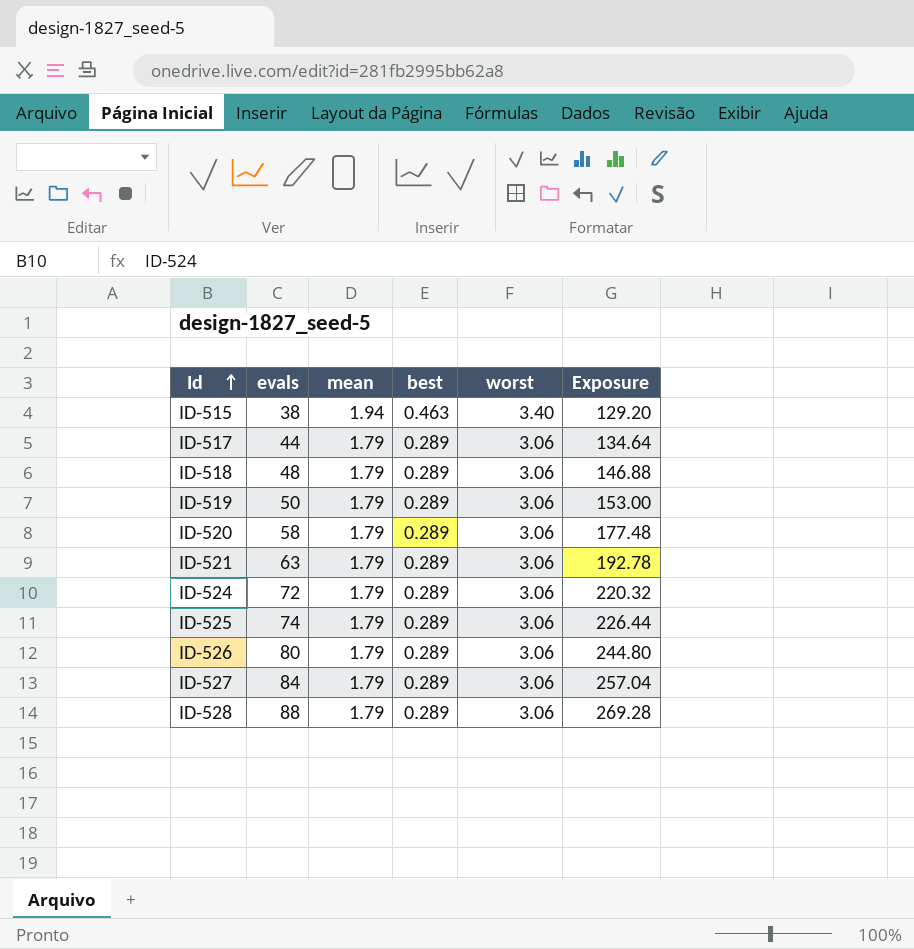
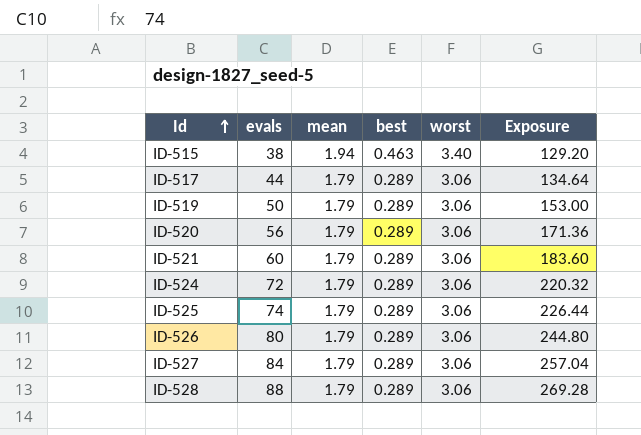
row ID-518: 48 | 1.79 | 0.289 | 3.06 | 146.88 -> none
ID-520 | evals: 58 -> 56
ID-520 | Exposure: 177.48 -> 171.36
ID-521 | evals: 63 -> 60
ID-521 | Exposure: 192.78 -> 183.60

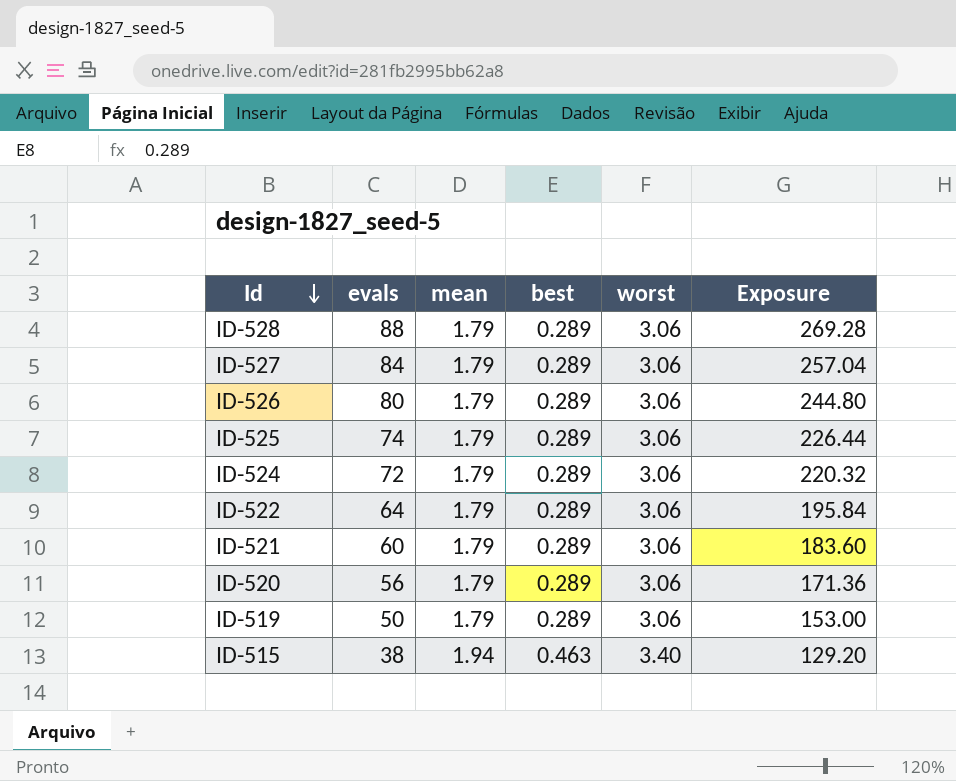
row order: Id ascending -> Id descending
row ID-517: 44 | 1.79 | 0.289 | 3.06 | 134.64 -> none
row ID-522: none -> 64 | 1.79 | 0.289 | 3.06 | 195.84

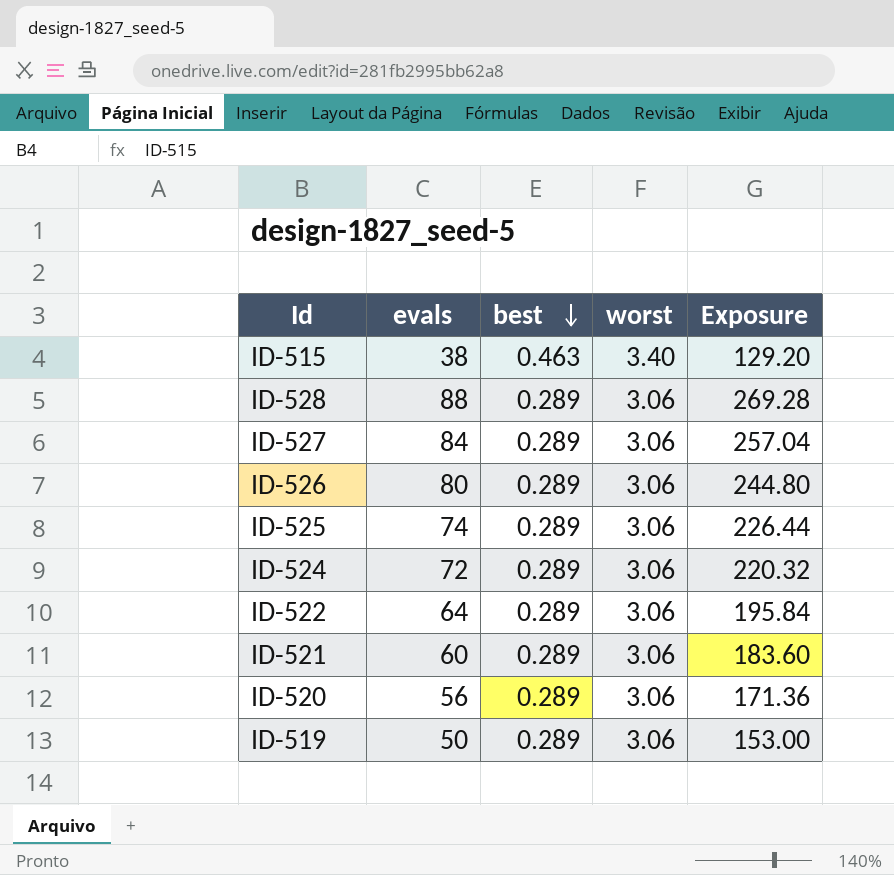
row order: Id descending -> best descending
column mean | position: 3 -> none

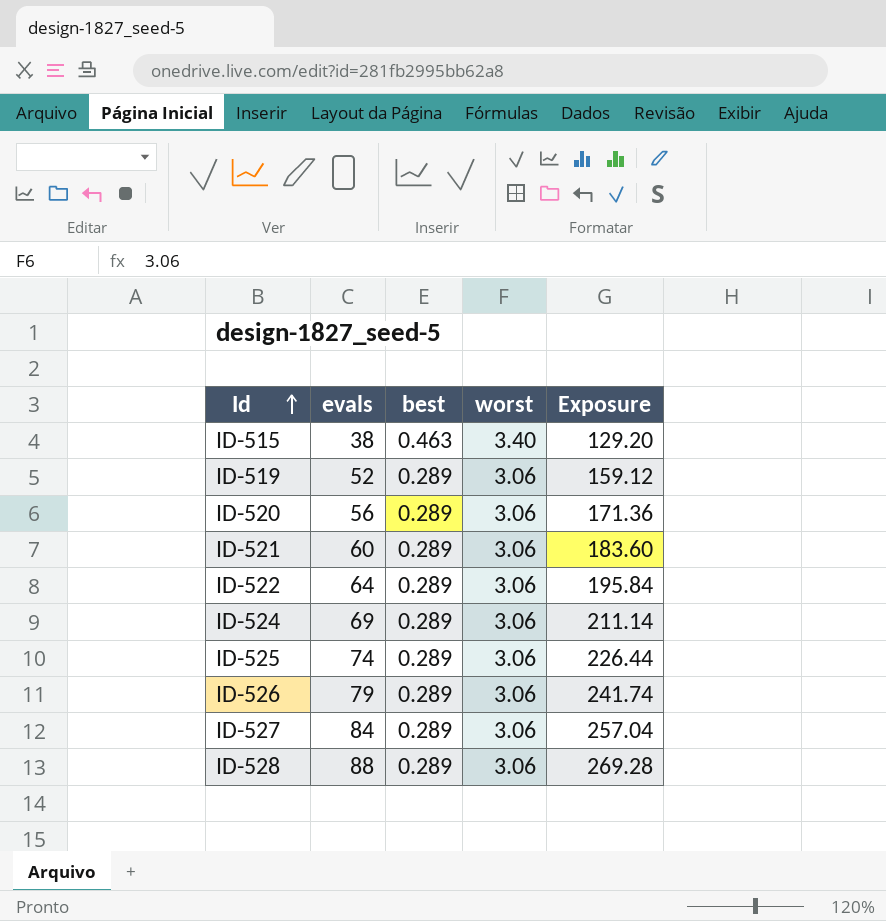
row order: best descending -> Id ascending
ID-519 | evals: 50 -> 52
ID-519 | Exposure: 153.00 -> 159.12
ID-524 | evals: 72 -> 69
ID-524 | Exposure: 220.32 -> 211.14
ID-526 | evals: 80 -> 79
ID-526 | Exposure: 244.80 -> 241.74

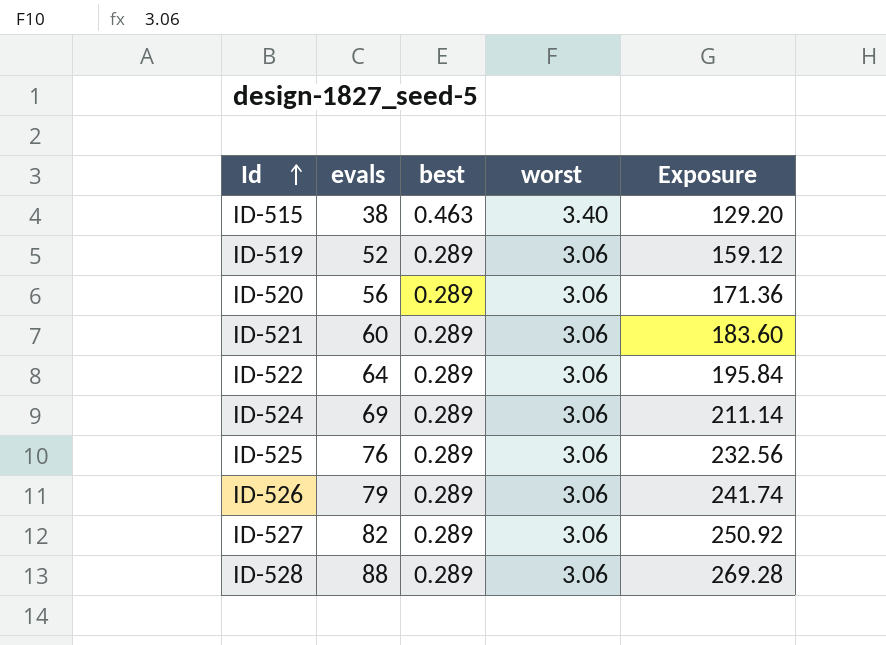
ID-525 | evals: 74 -> 76
ID-525 | Exposure: 226.44 -> 232.56
ID-527 | evals: 84 -> 82
ID-527 | Exposure: 257.04 -> 250.92

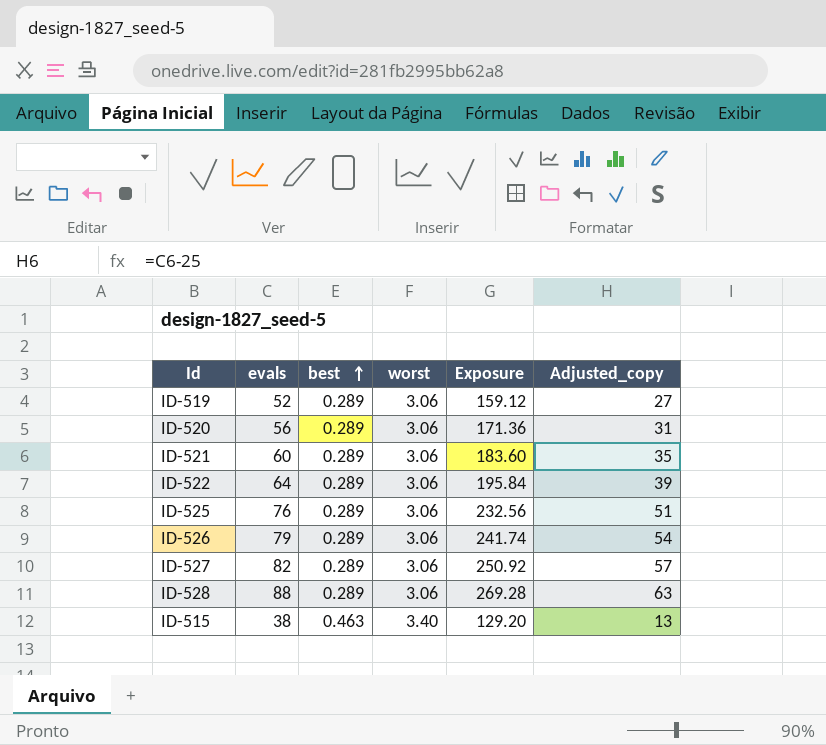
row order: Id ascending -> best ascending
column Adjusted_copy | formula: none -> [evals] - 25
row ID-524: 69 | 0.289 | 3.06 | 211.14 -> none

